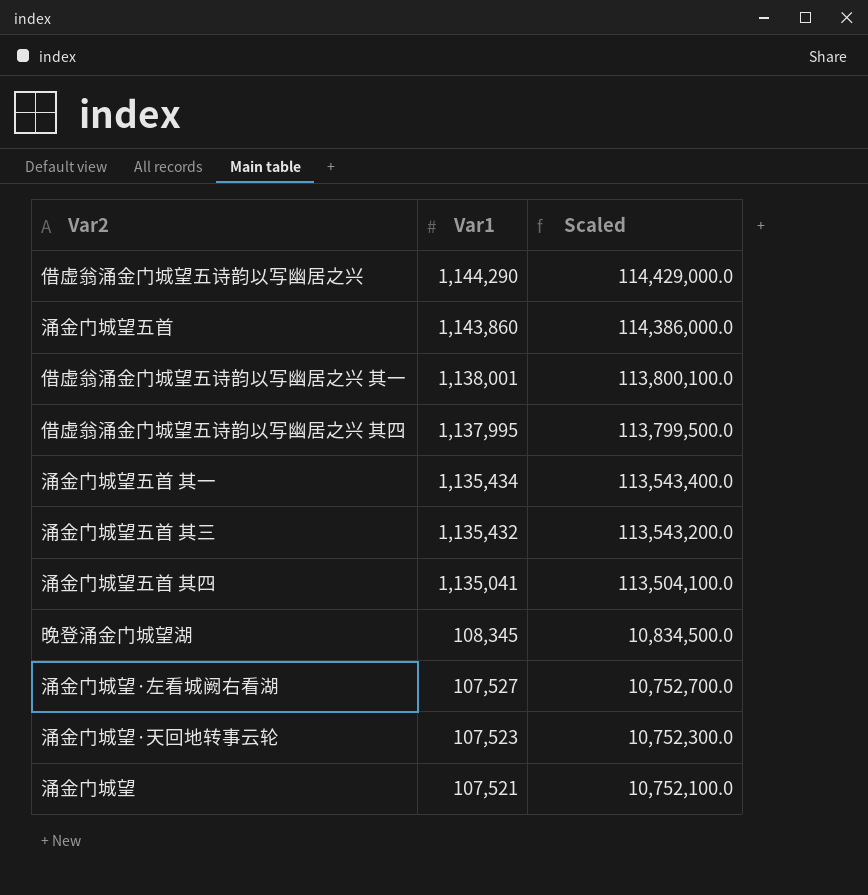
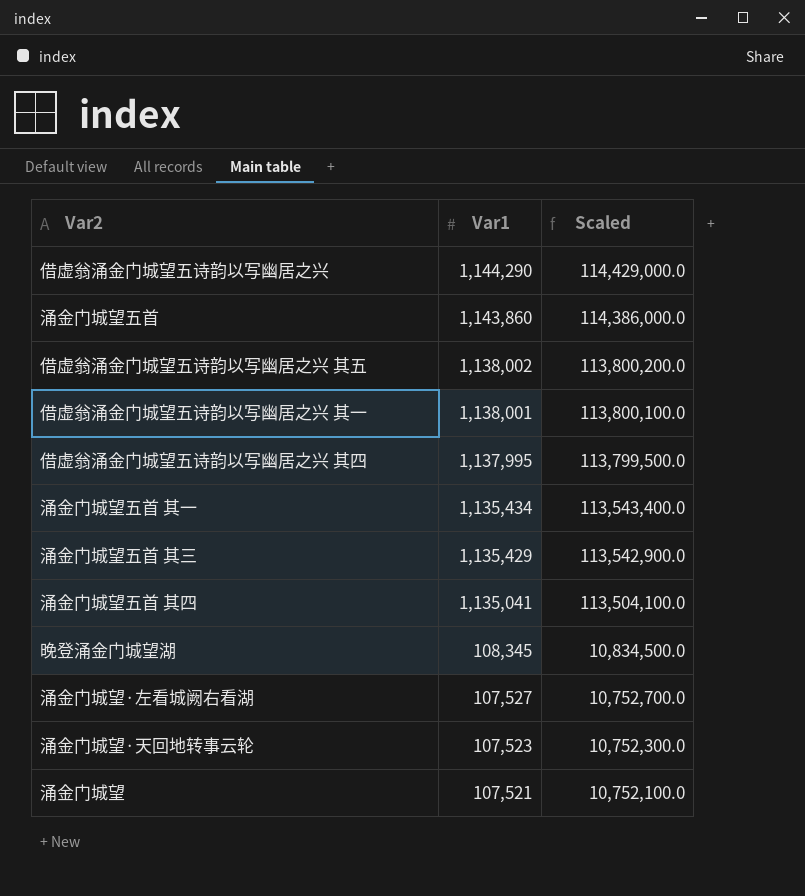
row 借虚翁涌金门城望五诗韵以写幽居之兴 其五: none -> 1,138,002 | 113,800,200.0
涌金门城望五首 其三 | Var1: 1,135,432 -> 1,135,429
涌金门城望五首 其三 | Scaled: 113,543,200.0 -> 113,542,900.0

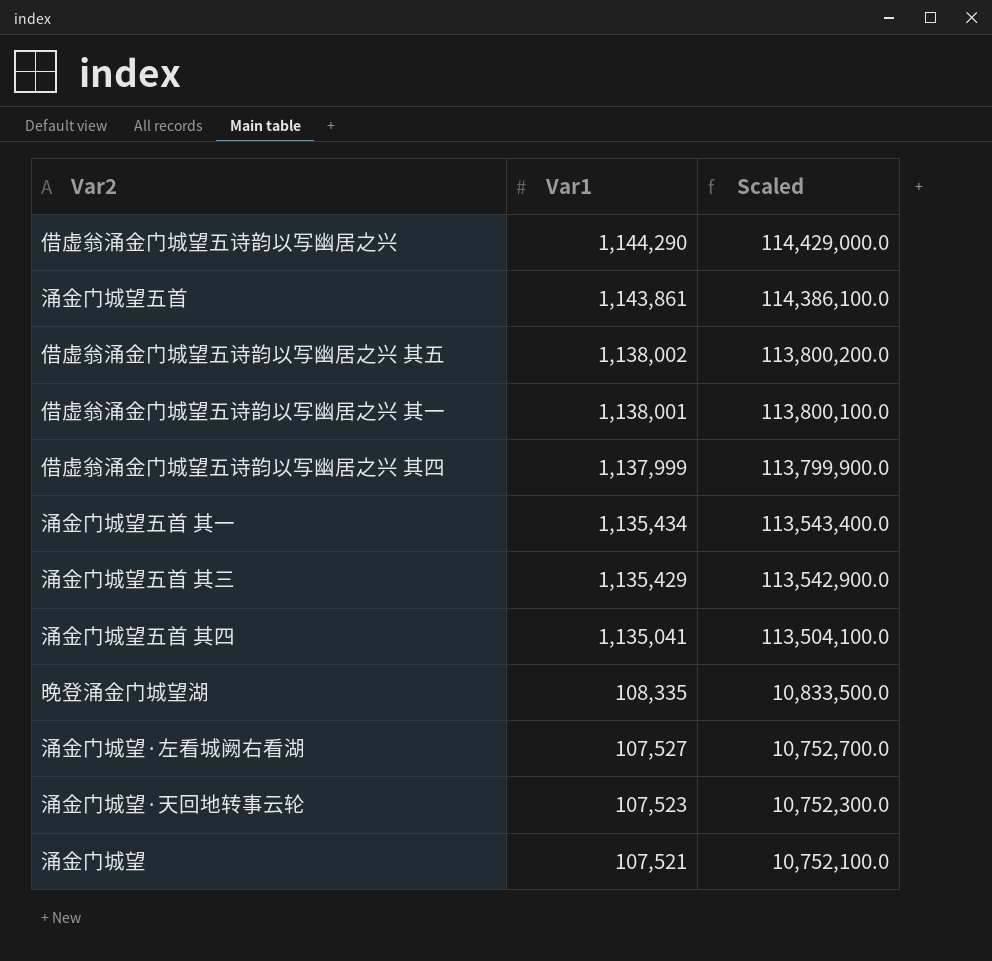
涌金门城望五首 | Var1: 1,143,860 -> 1,143,861
涌金门城望五首 | Scaled: 114,386,000.0 -> 114,386,100.0
借虚翁涌金门城望五诗韵以写幽居之兴 其四 | Var1: 1,137,995 -> 1,137,999
借虚翁涌金门城望五诗韵以写幽居之兴 其四 | Scaled: 113,799,500.0 -> 113,799,900.0
晚登涌金门城望湖 | Var1: 108,345 -> 108,335
晚登涌金门城望湖 | Scaled: 10,834,500.0 -> 10,833,500.0

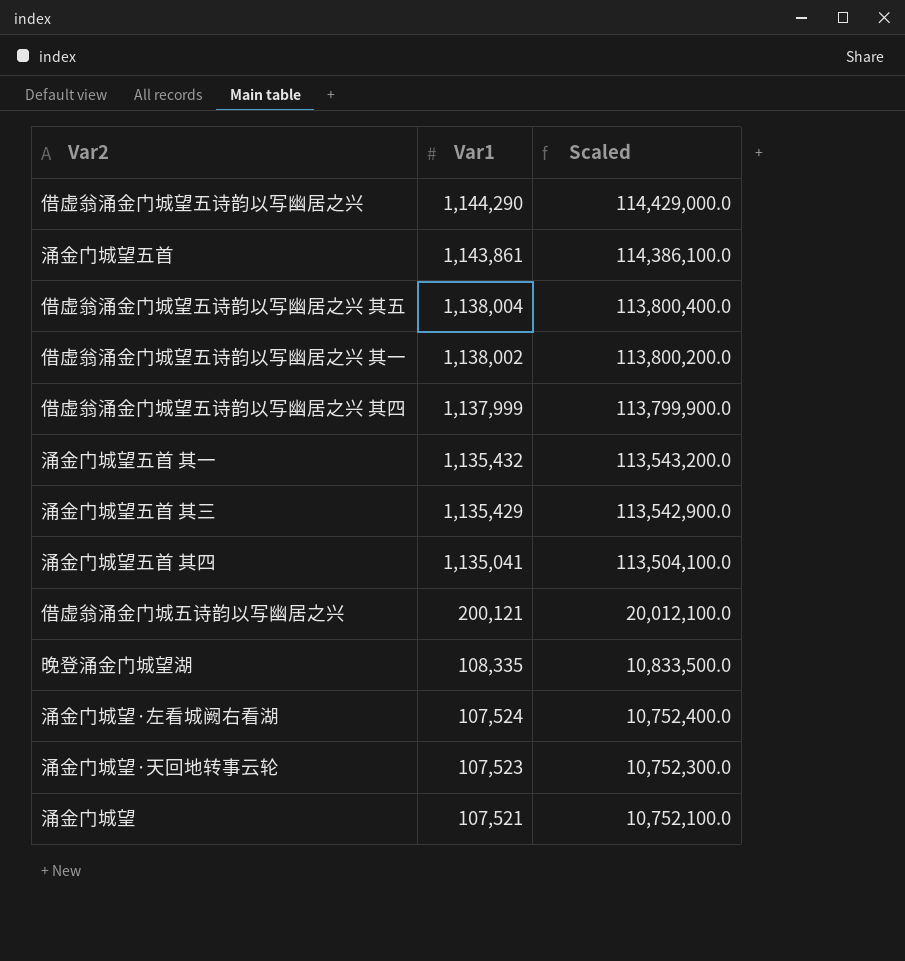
借虚翁涌金门城望五诗韵以写幽居之兴 其五 | Var1: 1,138,002 -> 1,138,004
借虚翁涌金门城望五诗韵以写幽居之兴 其五 | Scaled: 113,800,200.0 -> 113,800,400.0
借虚翁涌金门城望五诗韵以写幽居之兴 其一 | Var1: 1,138,001 -> 1,138,002
借虚翁涌金门城望五诗韵以写幽居之兴 其一 | Scaled: 113,800,100.0 -> 113,800,200.0
涌金门城望五首 其一 | Var1: 1,135,434 -> 1,135,432
涌金门城望五首 其一 | Scaled: 113,543,400.0 -> 113,543,200.0
row 借虚翁涌金门城五诗韵以写幽居之兴: none -> 200,121 | 20,012,100.0
涌金门城望·左看城阙右看湖 | Var1: 107,527 -> 107,524
涌金门城望·左看城阙右看湖 | Scaled: 10,752,700.0 -> 10,752,400.0

